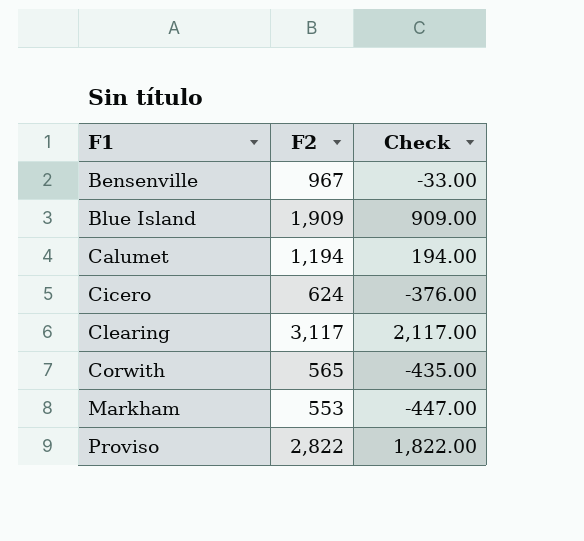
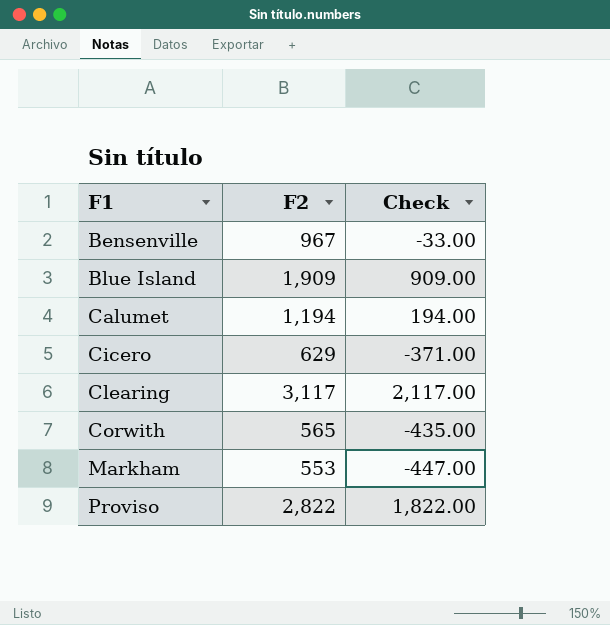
Cicero | F2: 624 -> 629
Cicero | Check: -376.00 -> -371.00

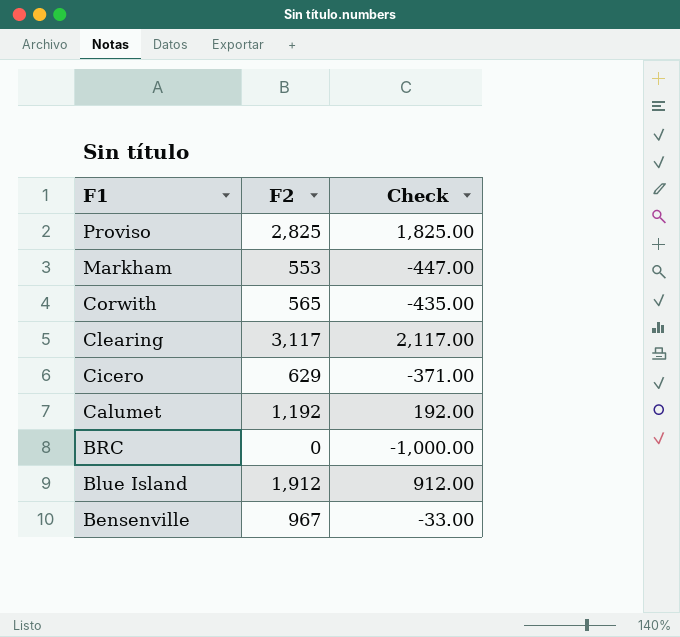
row order: F1 ascending -> F1 descending
Proviso | F2: 2,822 -> 2,825
Proviso | Check: 1,822.00 -> 1,825.00
Calumet | F2: 1,194 -> 1,192
Calumet | Check: 194.00 -> 192.00
row BRC: none -> 0 | -1,000.00
Blue Island | F2: 1,909 -> 1,912
Blue Island | Check: 909.00 -> 912.00

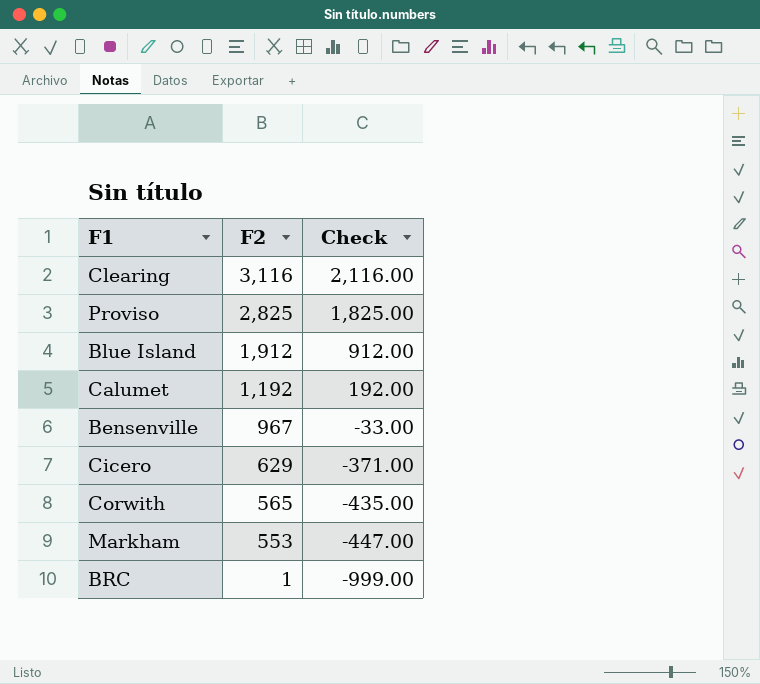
row order: F1 descending -> F2 descending
Clearing | F2: 3,117 -> 3,116
Clearing | Check: 2,117.00 -> 2,116.00
BRC | F2: 0 -> 1
BRC | Check: -1,000.00 -> -999.00

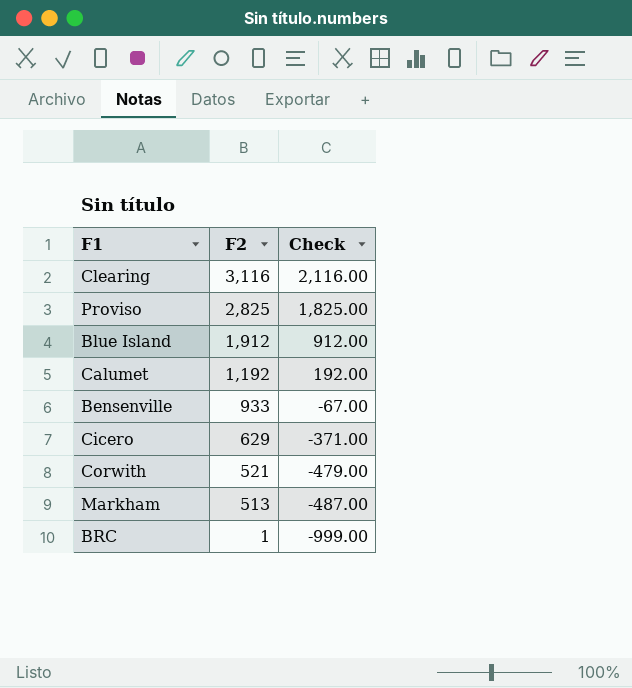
Bensenville | F2: 967 -> 933
Bensenville | Check: -33.00 -> -67.00
Corwith | F2: 565 -> 521
Corwith | Check: -435.00 -> -479.00
Markham | F2: 553 -> 513
Markham | Check: -447.00 -> -487.00

